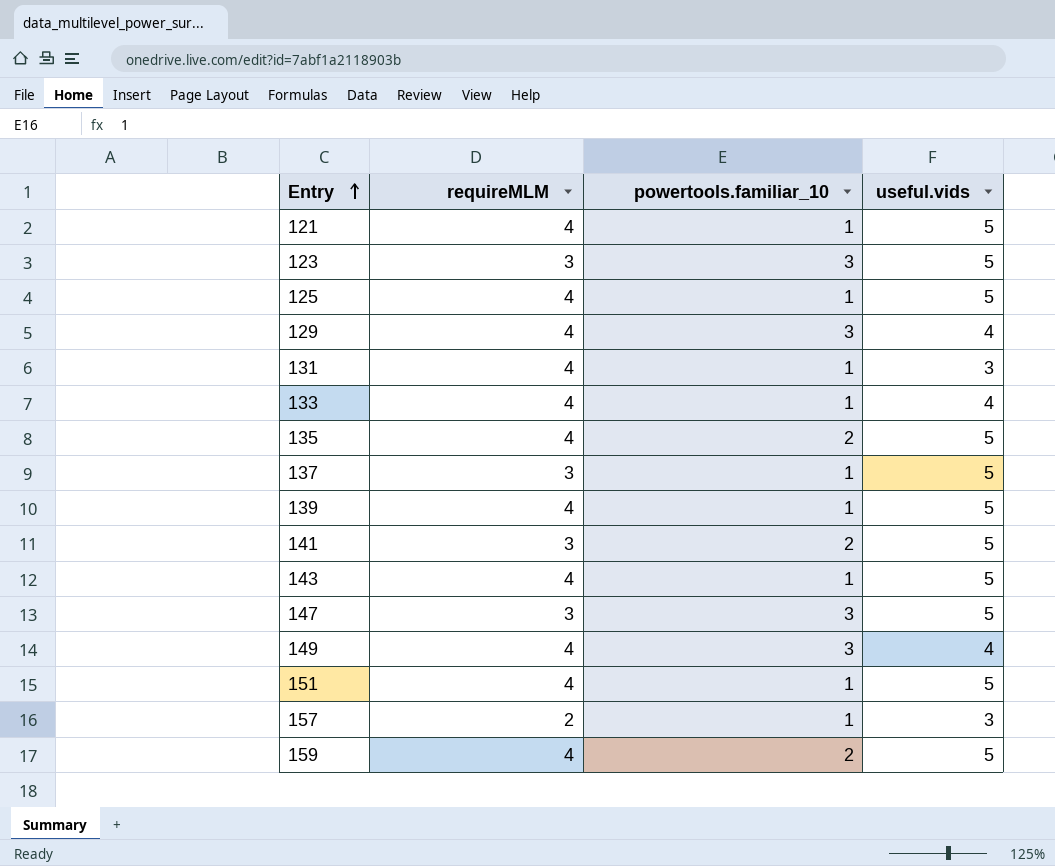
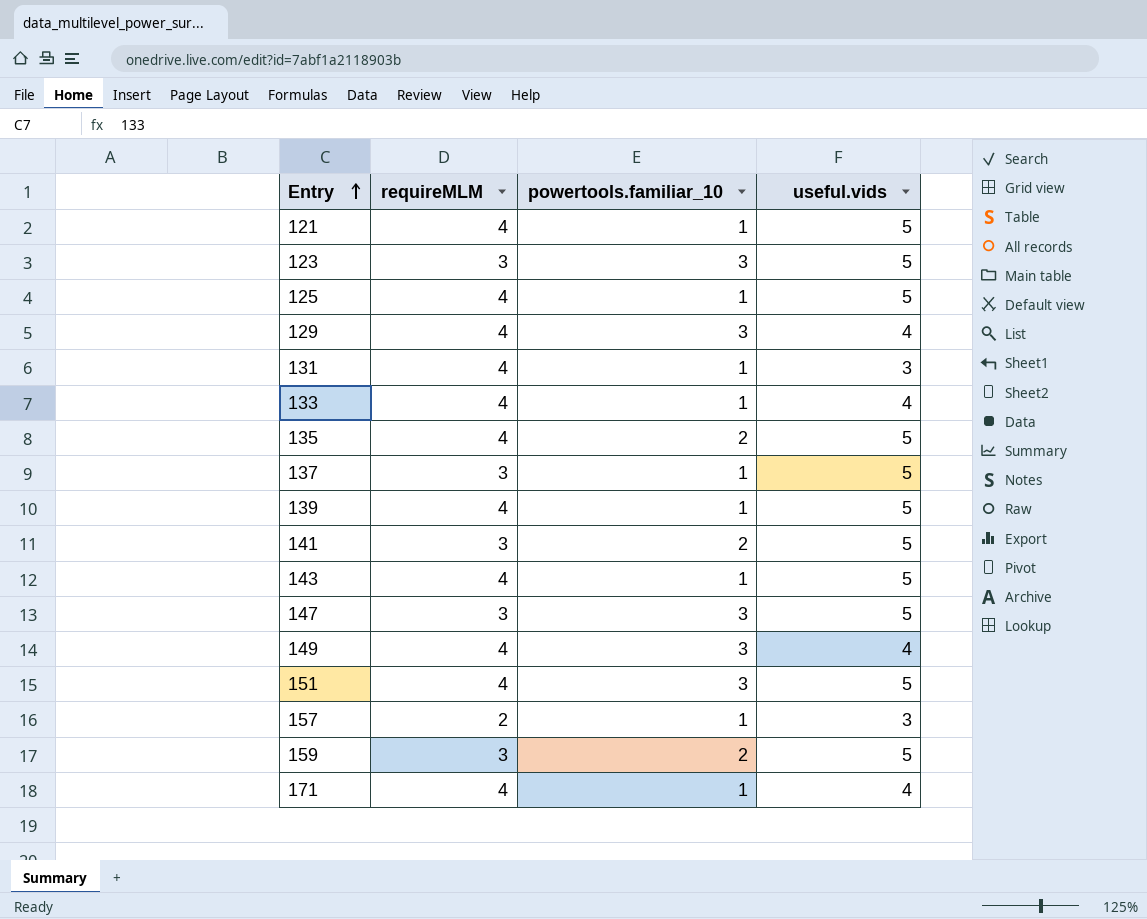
151 | powertools.familiar_10: 1 -> 3
159 | requireMLM: 4 -> 3
row 171: none -> 4 | 1 | 4

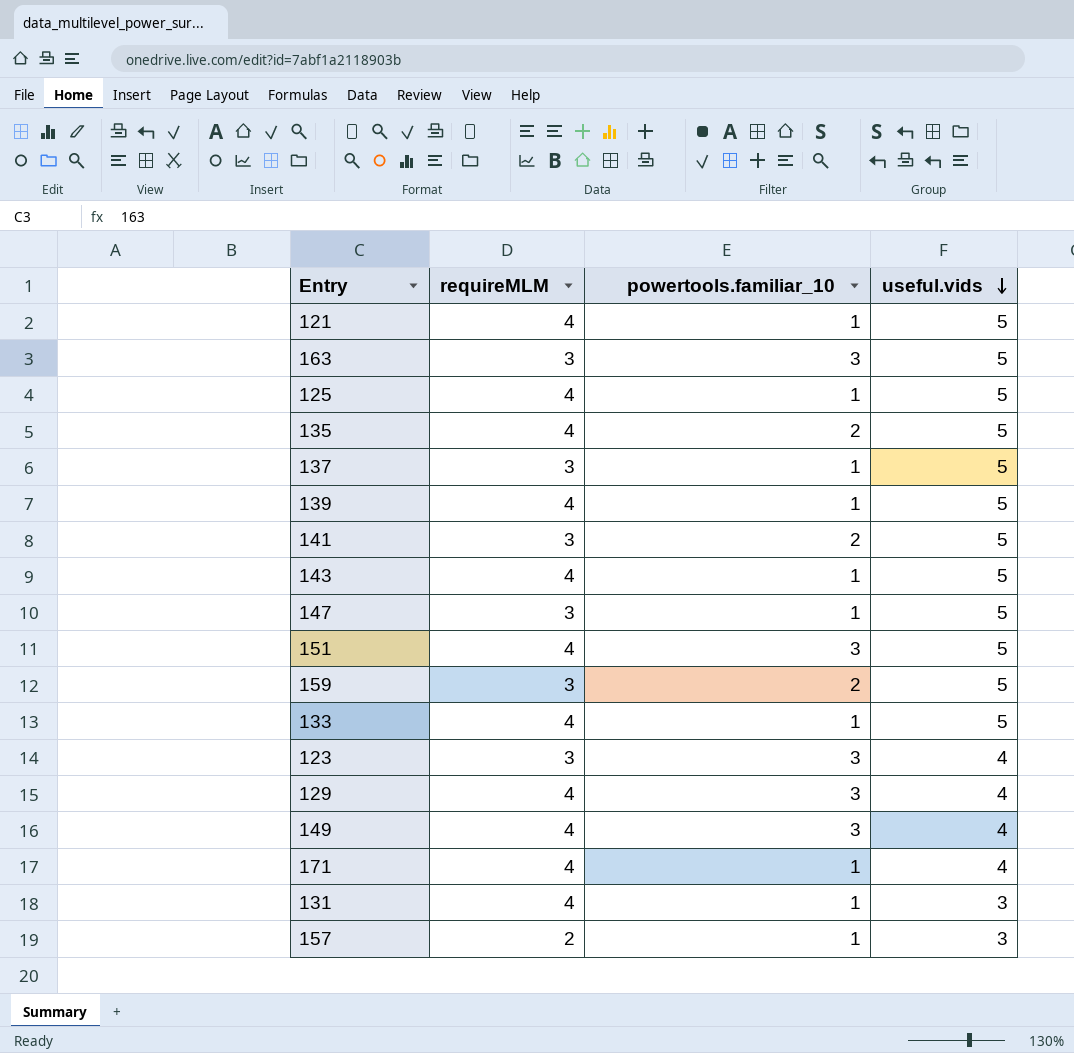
row order: Entry ascending -> useful.vids descending
row 163: none -> 3 | 3 | 5
147 | powertools.familiar_10: 3 -> 1
133 | useful.vids: 4 -> 5
123 | useful.vids: 5 -> 4

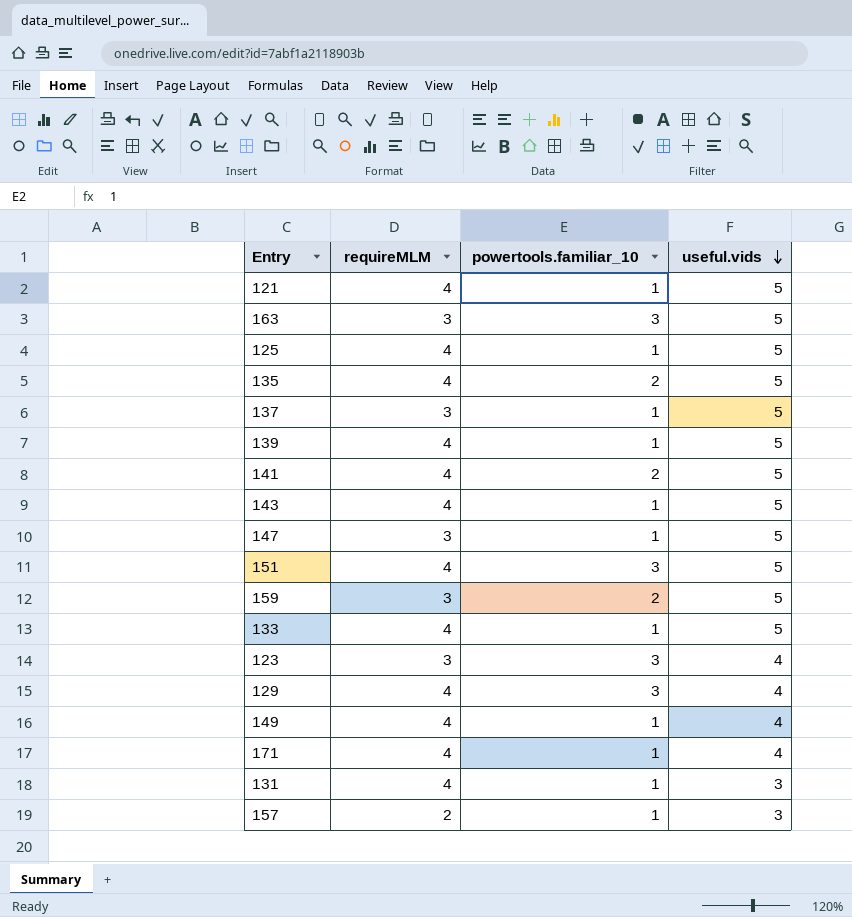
141 | requireMLM: 3 -> 4
149 | powertools.familiar_10: 3 -> 1

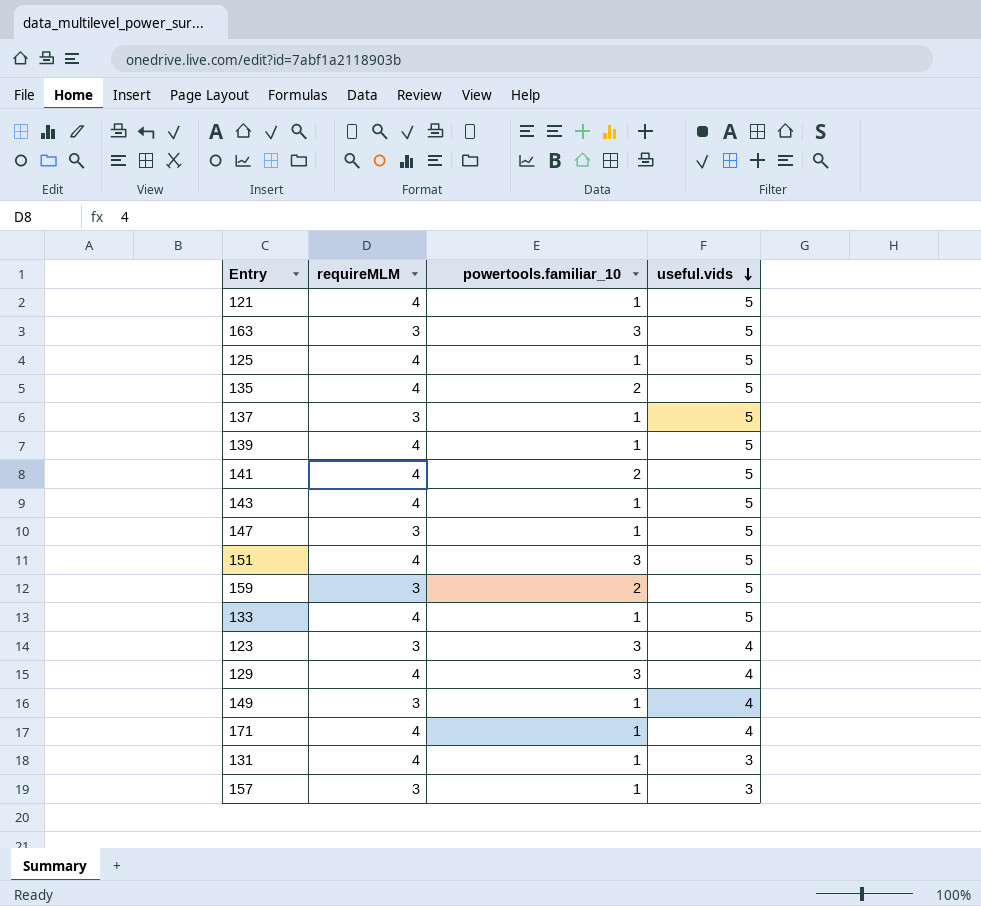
149 | requireMLM: 4 -> 3
157 | requireMLM: 2 -> 3

